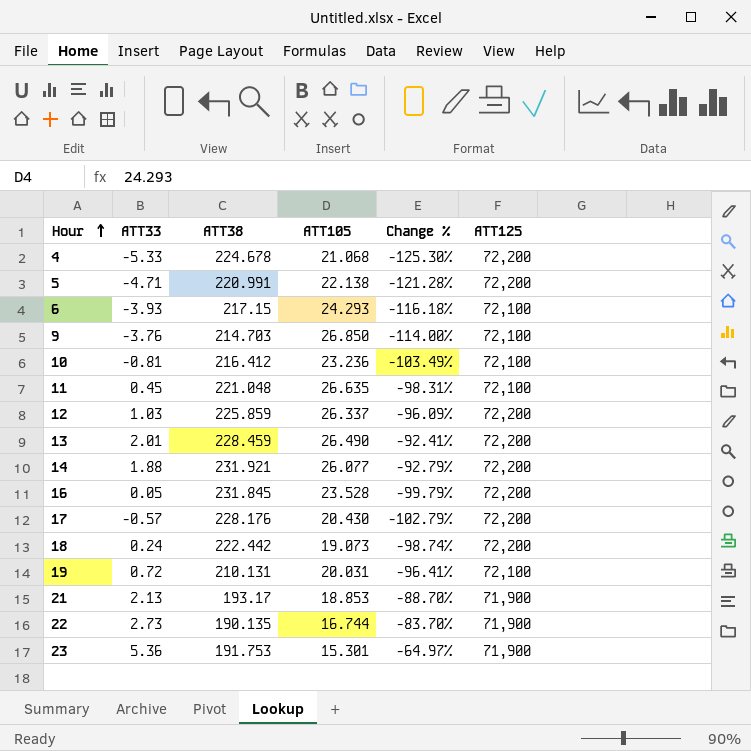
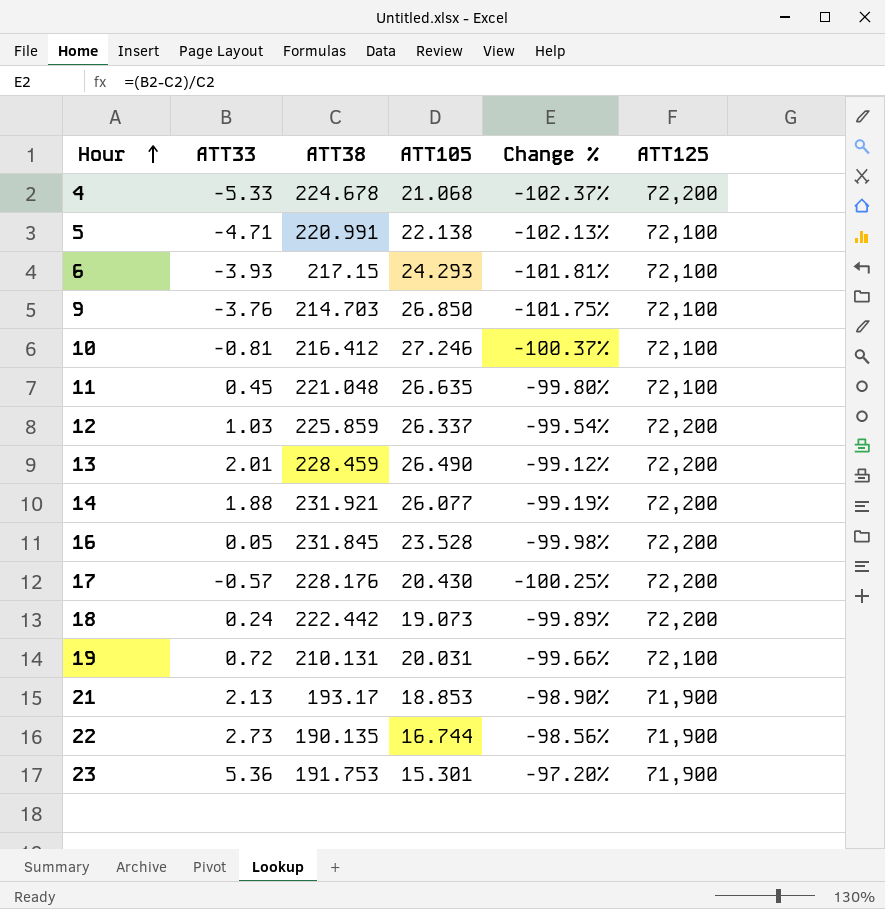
column Change % | formula: ([ATT33] - [ATT105]) / [ATT105] -> ([ATT33] - [ATT38]) / [ATT38]
5 | ATT125: 72,200 -> 72,100
10 | ATT105: 23.236 -> 27.246

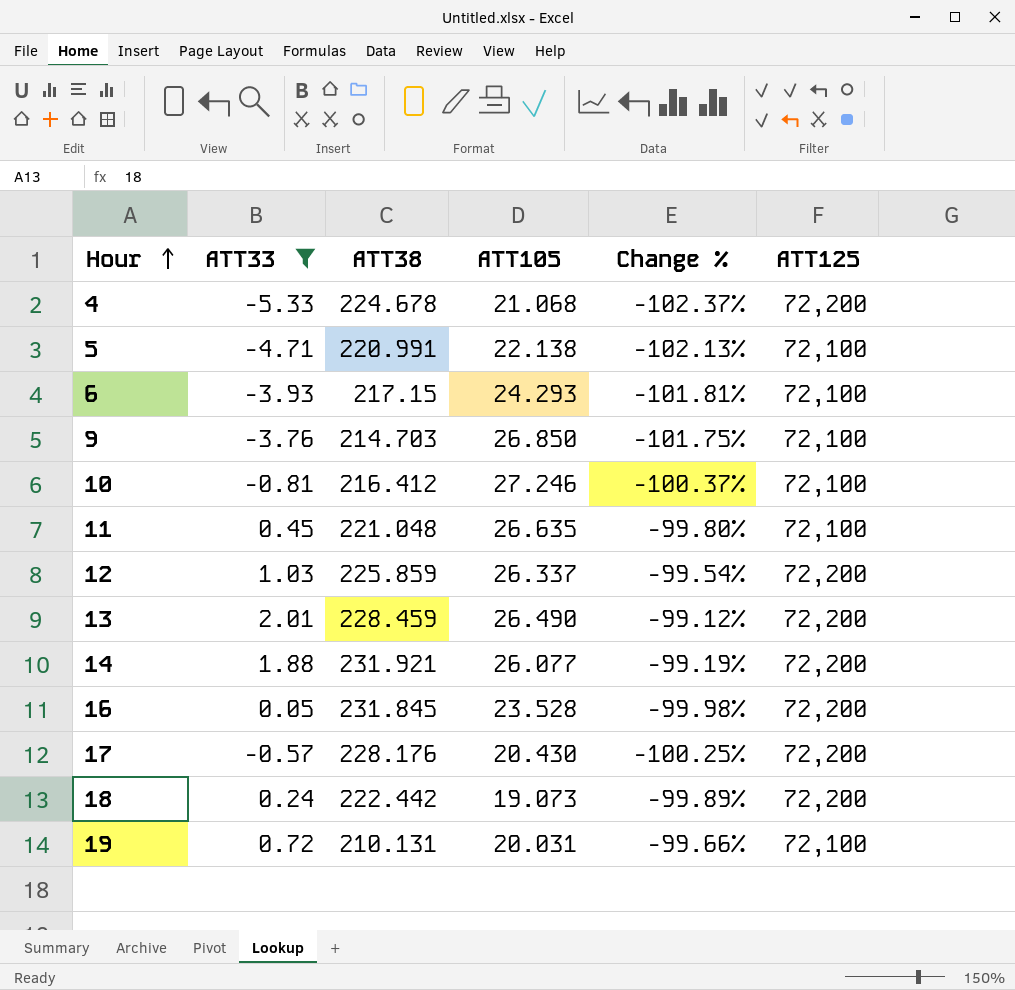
filter: none -> ATT33 <= 2.01

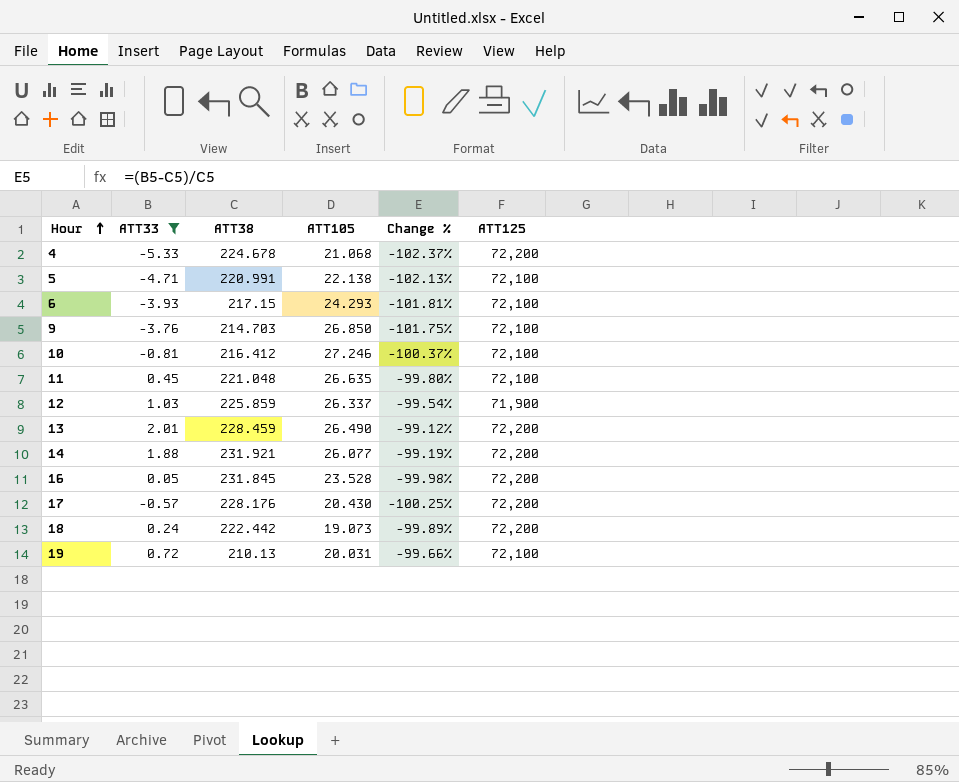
12 | ATT125: 72,200 -> 71,900
19 | ATT38: 210.131 -> 210.13

